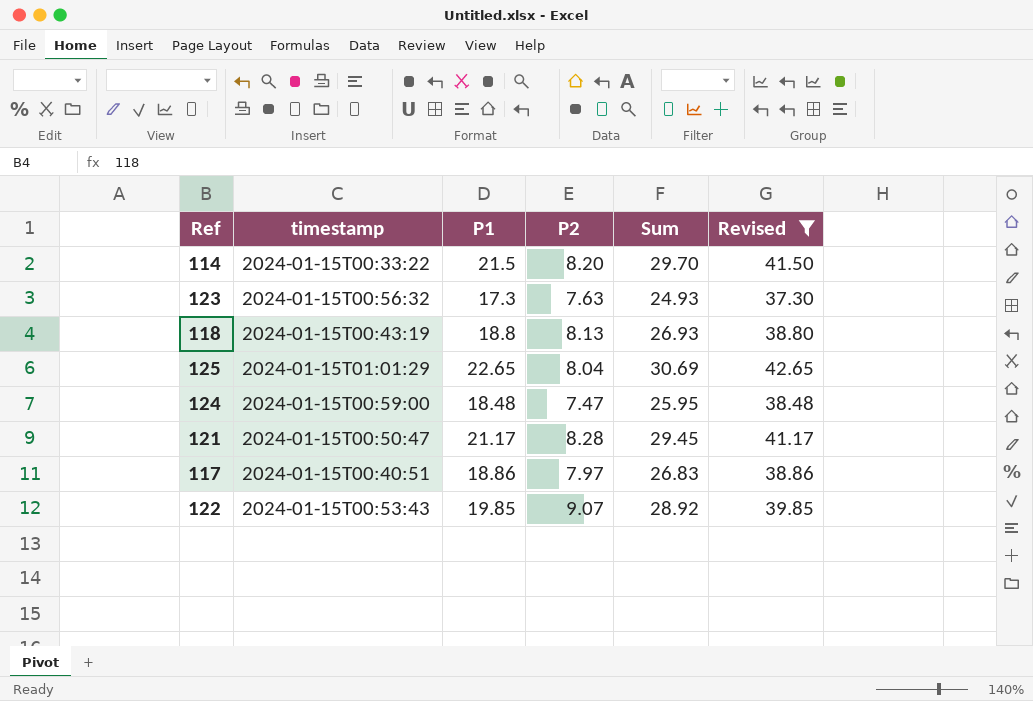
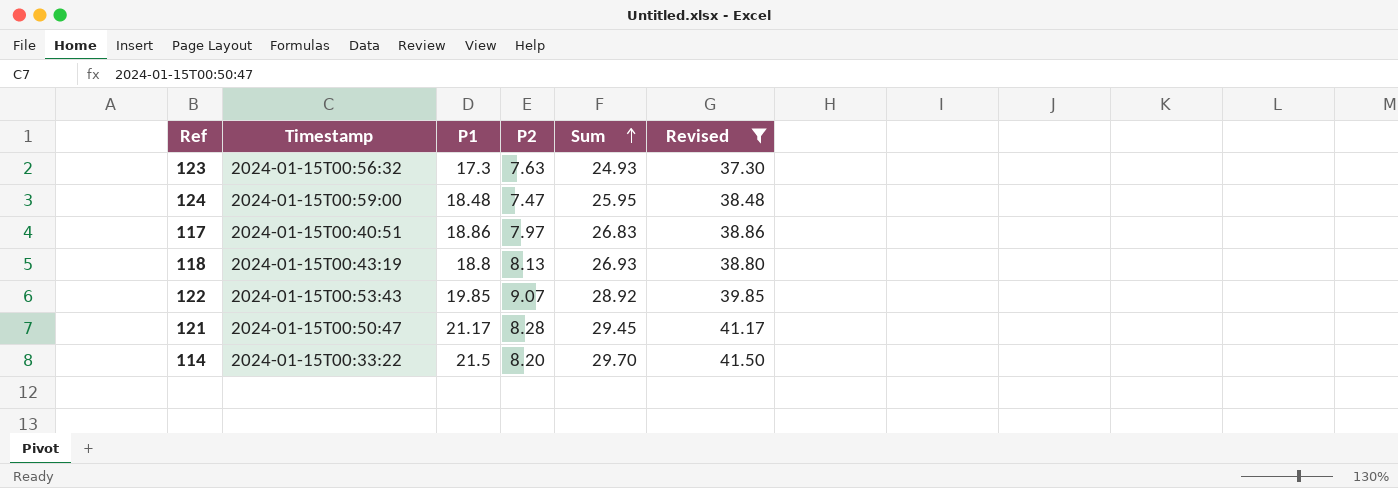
row order: none -> Sum ascending
column name: timestamp -> Timestamp
row 125: 2024-01-15T01:01:29 | 22.65 | 8.04 | 30.69 | 42.65 -> none

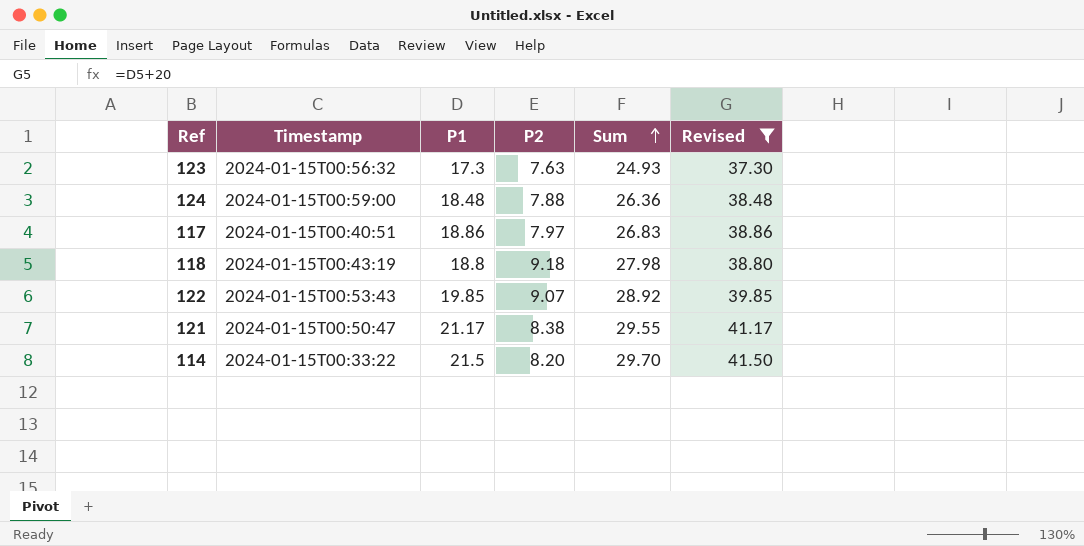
124 | P2: 7.47 -> 7.88
124 | Sum: 25.95 -> 26.36
118 | P2: 8.13 -> 9.18
118 | Sum: 26.93 -> 27.98
121 | P2: 8.28 -> 8.38
121 | Sum: 29.45 -> 29.55

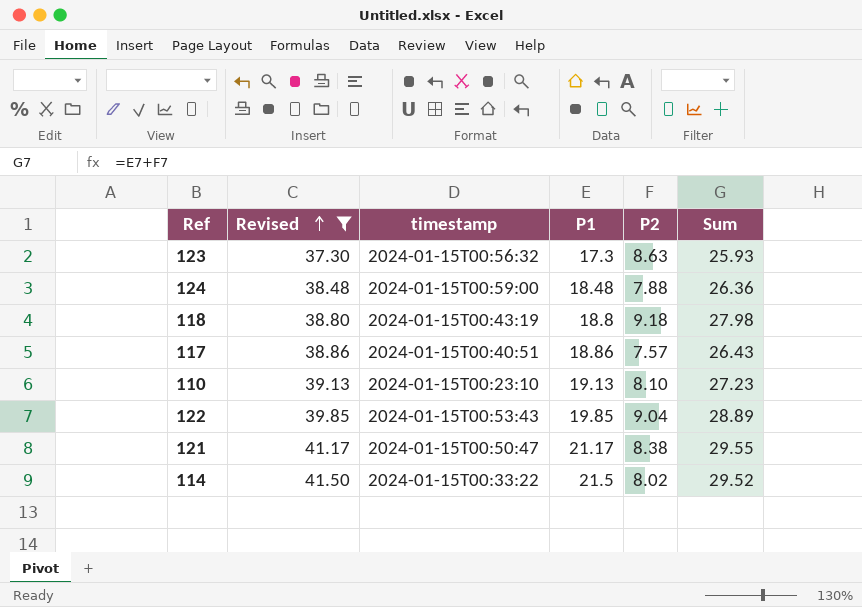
row order: Sum ascending -> Revised ascending
column Revised | position: 6 -> 2
column name: Timestamp -> timestamp
123 | P2: 7.63 -> 8.63
123 | Sum: 24.93 -> 25.93
117 | P2: 7.97 -> 7.57
117 | Sum: 26.83 -> 26.43
row 110: none -> 39.13 | 2024-01-15T00:23:10 | 19.13 | 8.10 | 27.23
122 | P2: 9.07 -> 9.04
122 | Sum: 28.92 -> 28.89
114 | P2: 8.20 -> 8.02
114 | Sum: 29.70 -> 29.52

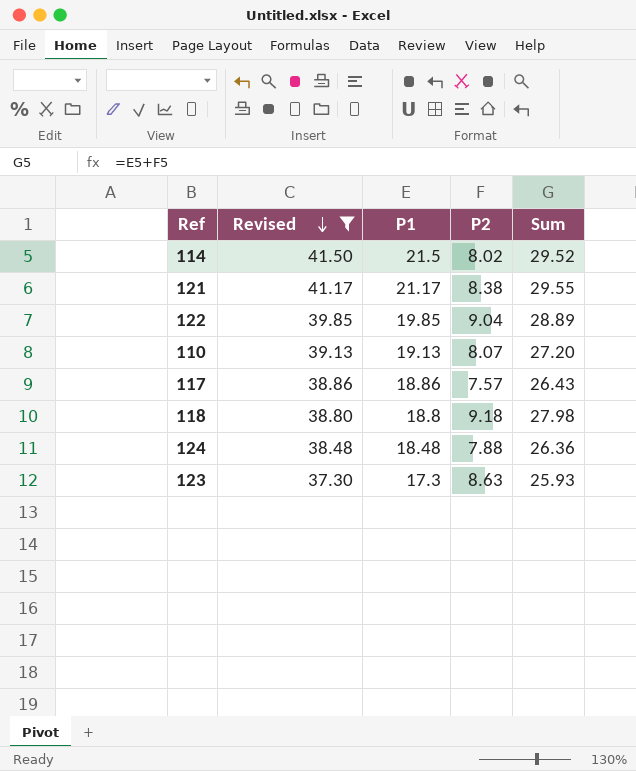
row order: Revised ascending -> Revised descending
column timestamp | position: 3 -> none
110 | P2: 8.10 -> 8.07
110 | Sum: 27.23 -> 27.20

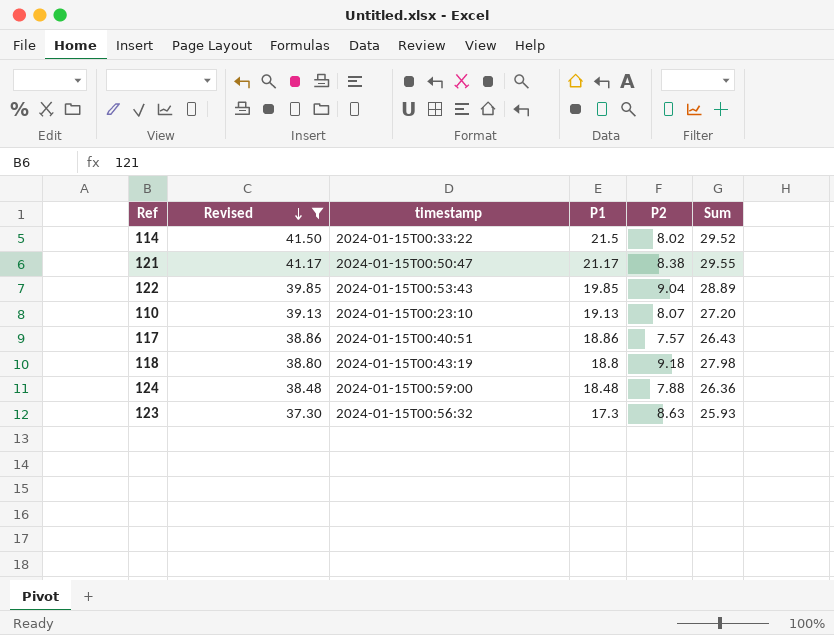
column timestamp | position: none -> 3

